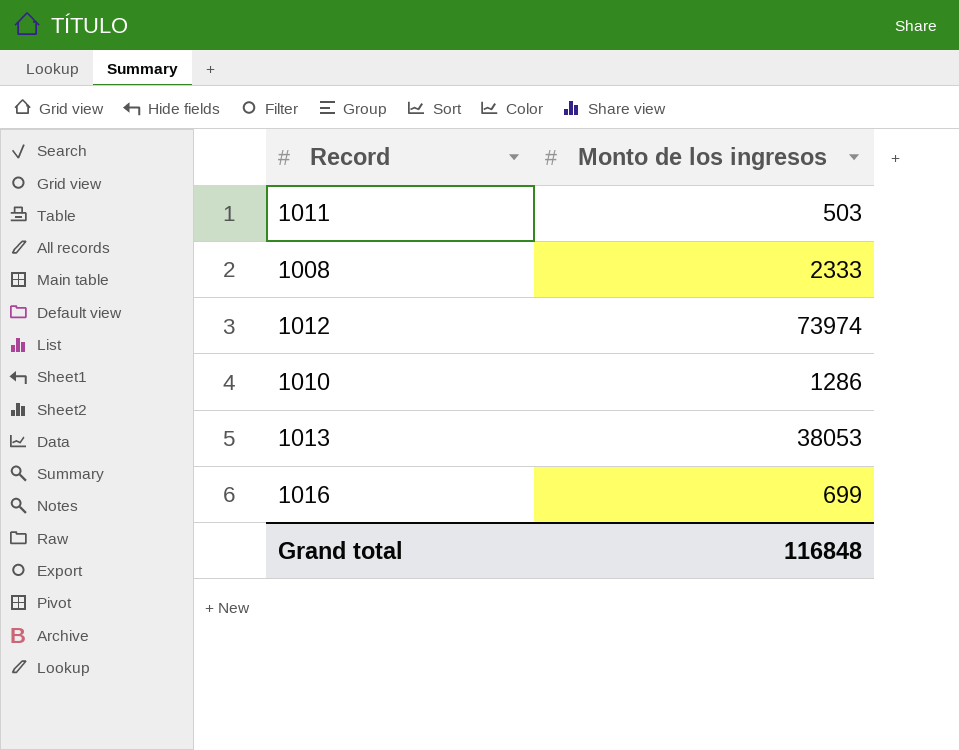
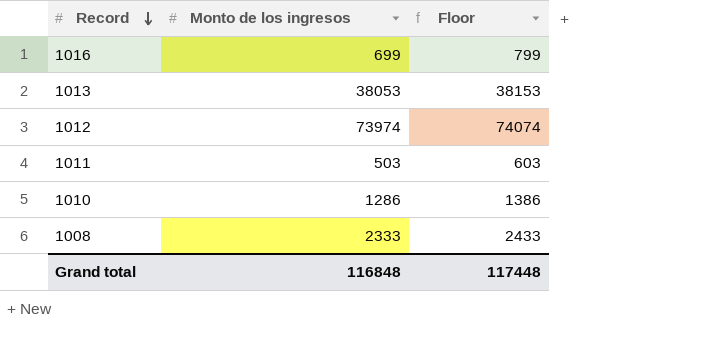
row order: none -> Record descending
column Floor | formula: none -> [Monto de los ingresos] + 100

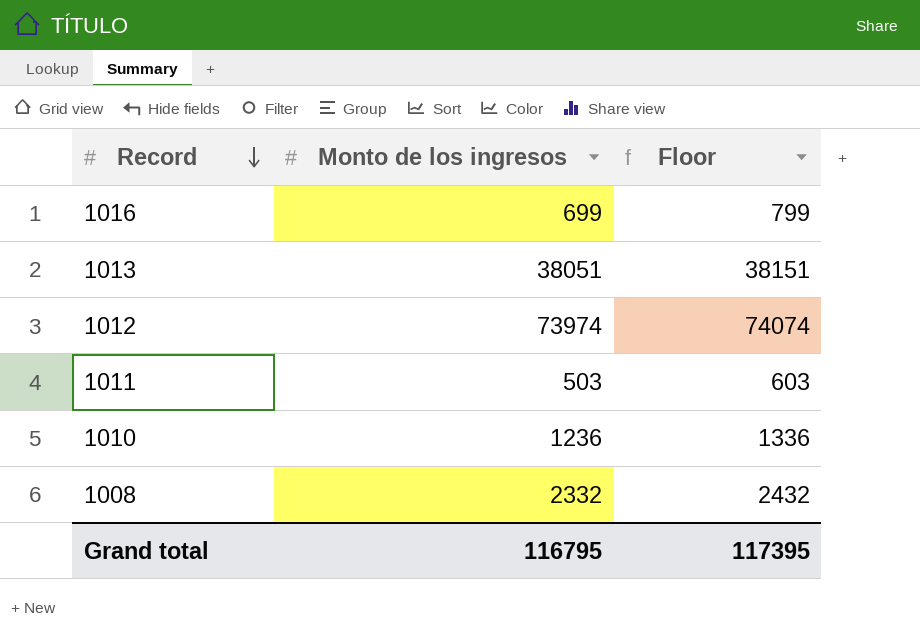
1013 | Monto de los ingresos: 38053 -> 38051
1013 | Floor: 38153 -> 38151
1010 | Monto de los ingresos: 1286 -> 1236
1010 | Floor: 1386 -> 1336
1008 | Monto de los ingresos: 2333 -> 2332
1008 | Floor: 2433 -> 2432
Grand total | Monto de los ingresos: 116848 -> 116795
Grand total | Floor: 117448 -> 117395

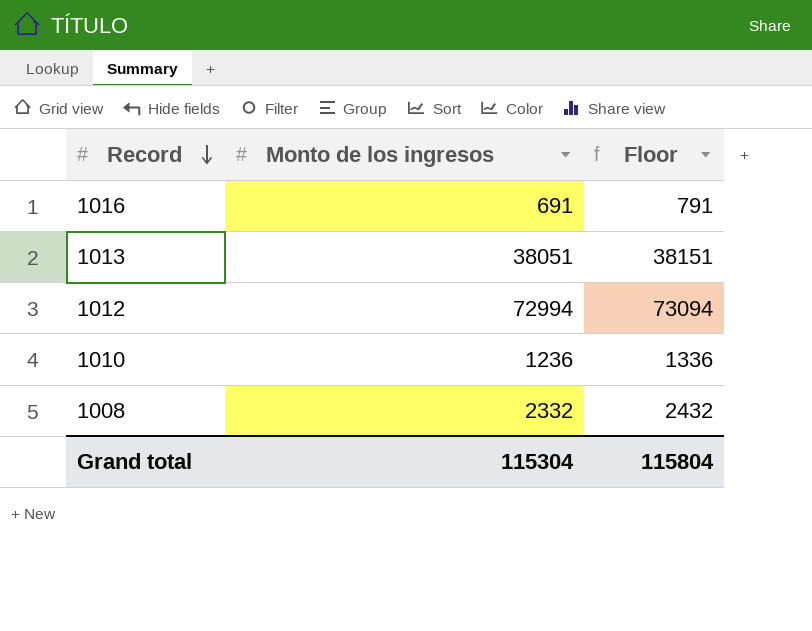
row 1011: 503 | 603 -> none
1016 | Monto de los ingresos: 699 -> 691
1016 | Floor: 799 -> 791
1012 | Monto de los ingresos: 73974 -> 72994
1012 | Floor: 74074 -> 73094
Grand total | Monto de los ingresos: 116795 -> 115304
Grand total | Floor: 117395 -> 115804

